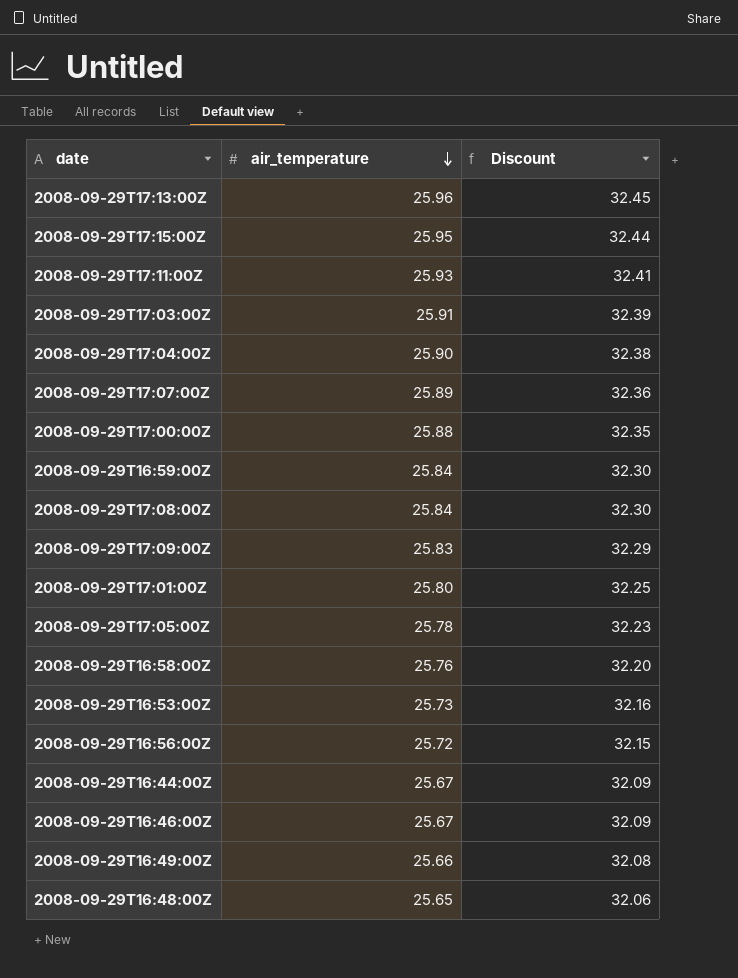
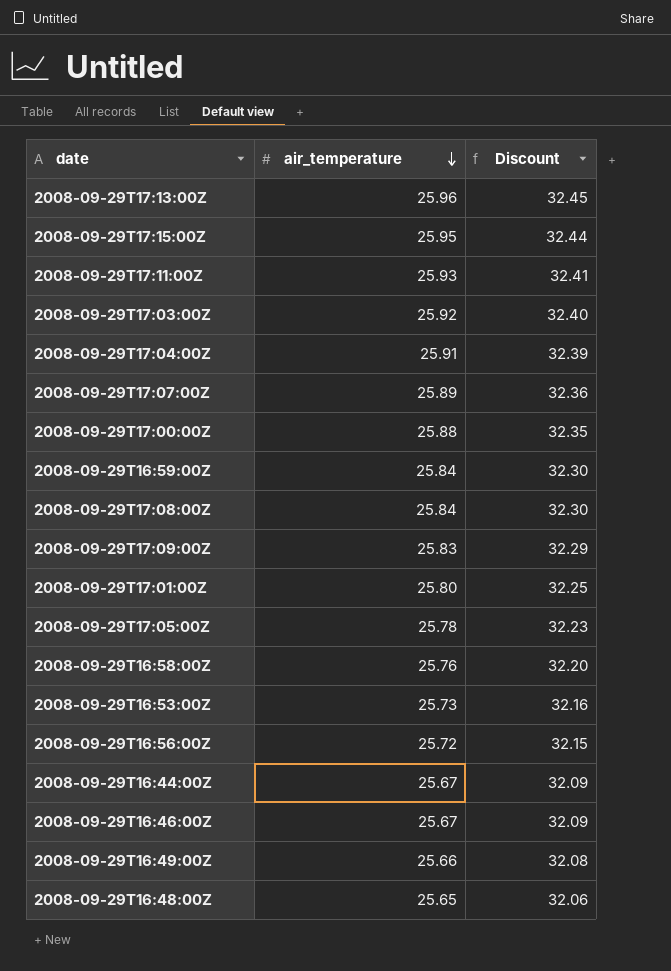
2008-09-29T17:03:00Z | air_temperature: 25.91 -> 25.92
2008-09-29T17:03:00Z | Discount: 32.39 -> 32.40
2008-09-29T17:04:00Z | air_temperature: 25.90 -> 25.91
2008-09-29T17:04:00Z | Discount: 32.38 -> 32.39

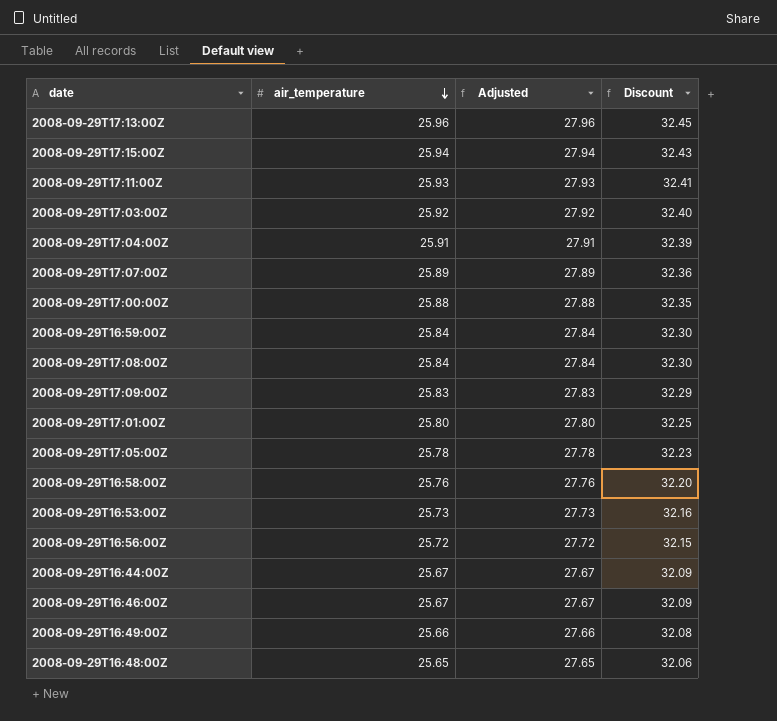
column Adjusted | formula: none -> [air_temperature] + 2
2008-09-29T17:15:00Z | air_temperature: 25.95 -> 25.94
2008-09-29T17:15:00Z | Discount: 32.44 -> 32.43

